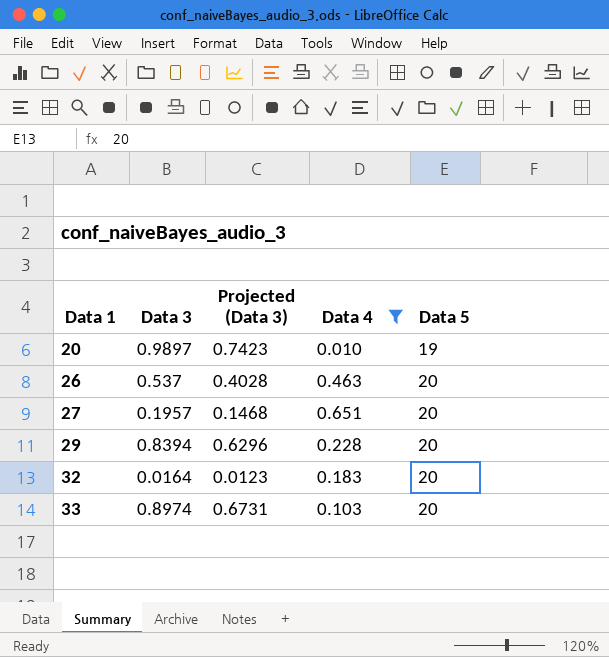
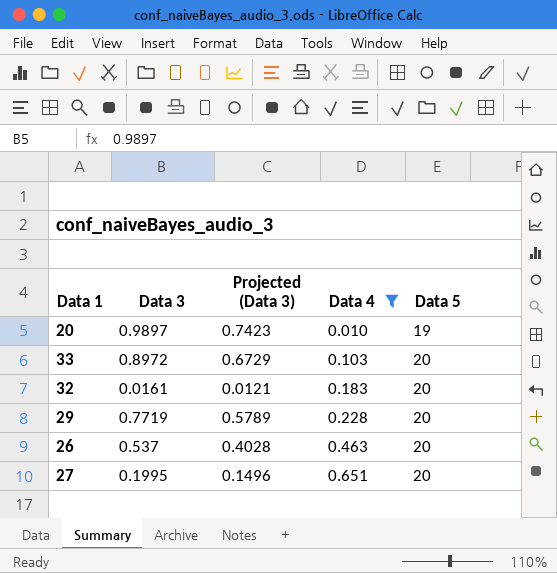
row order: Data 1 ascending -> Data 4 ascending
33 | Data 3: 0.8974 -> 0.8972
33 | Projected (Data 3): 0.6731 -> 0.6729
32 | Data 3: 0.0164 -> 0.0161
32 | Projected (Data 3): 0.0123 -> 0.0121
29 | Data 3: 0.8394 -> 0.7719
29 | Projected (Data 3): 0.6296 -> 0.5789
27 | Data 3: 0.1957 -> 0.1995
27 | Projected (Data 3): 0.1468 -> 0.1496

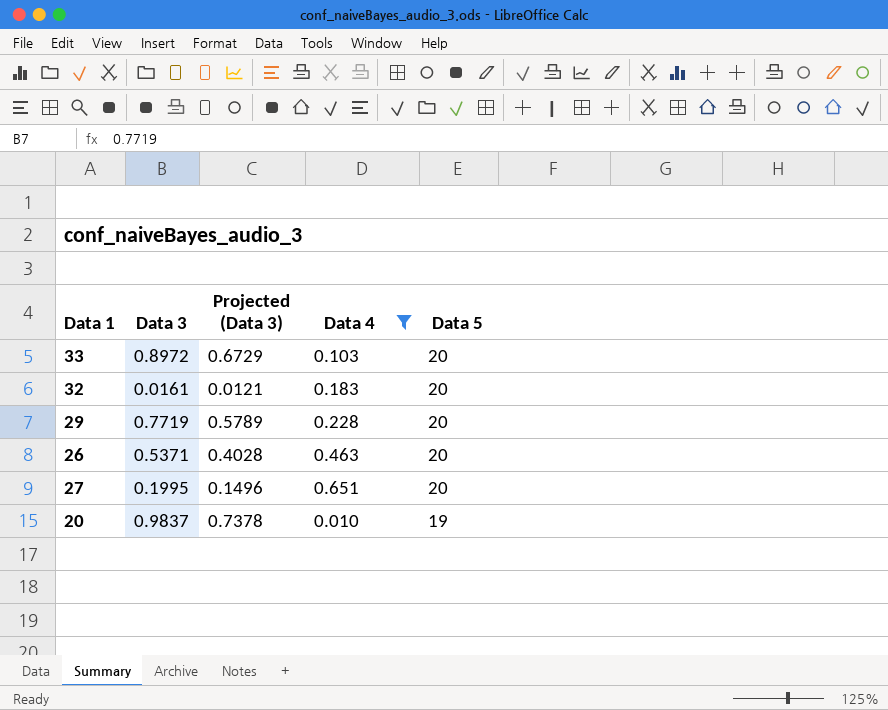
row order: Data 4 ascending -> Data 5 descending
26 | Data 3: 0.537 -> 0.5371
20 | Data 3: 0.9897 -> 0.9837
20 | Projected (Data 3): 0.7423 -> 0.7378

